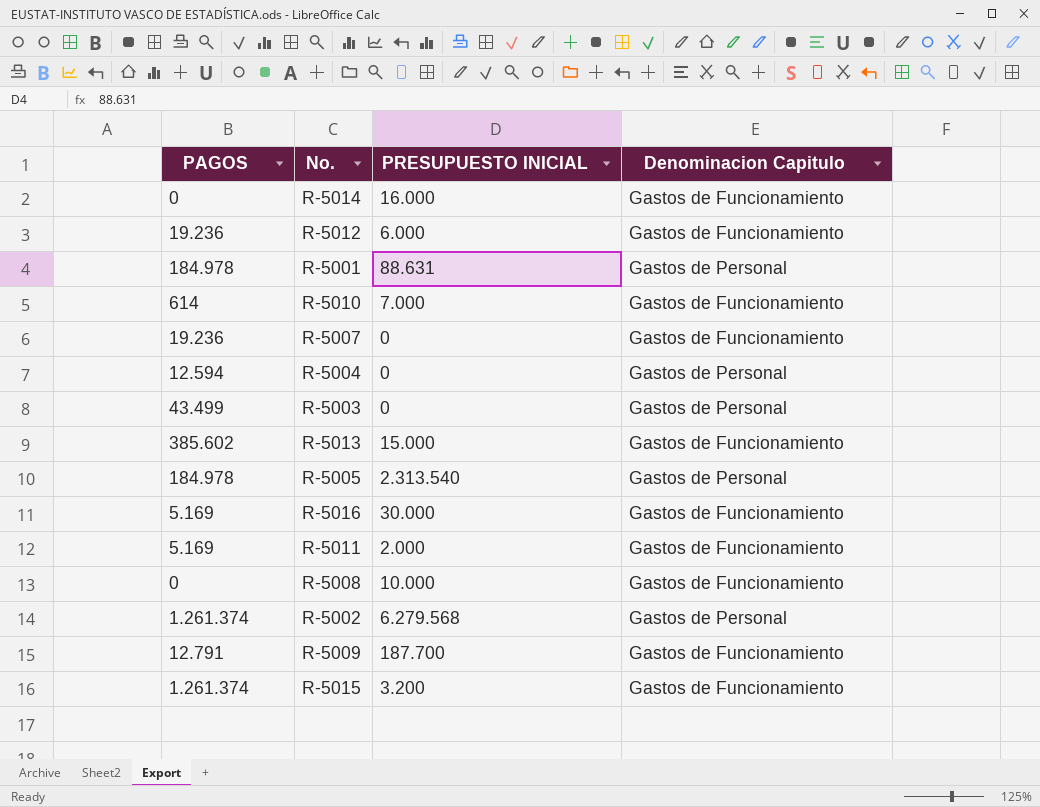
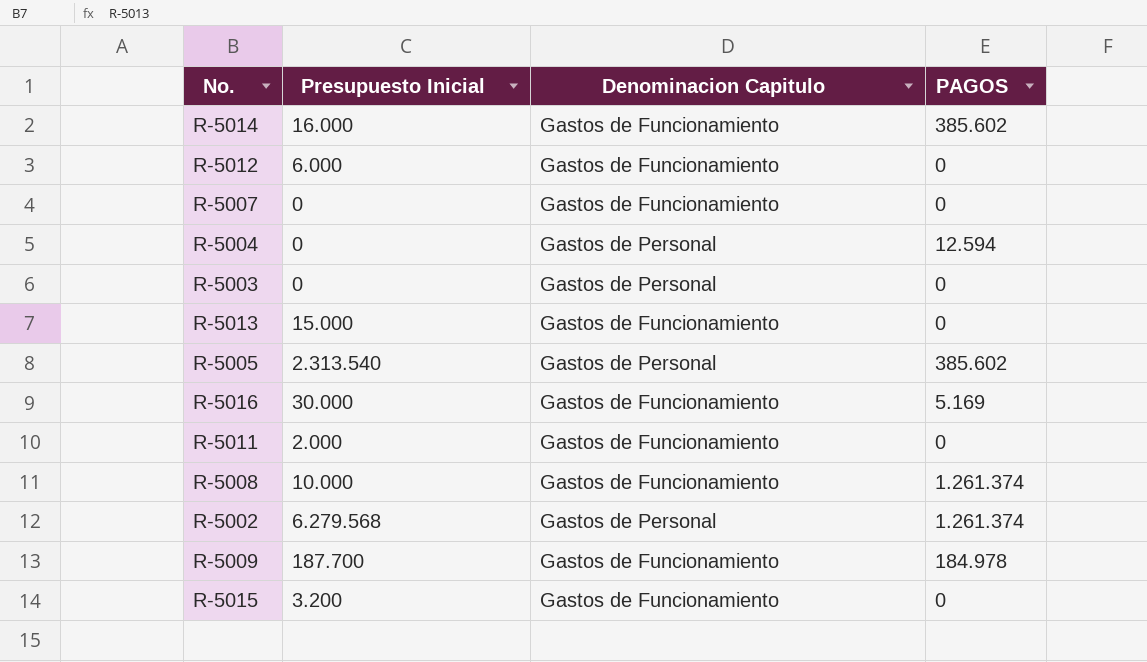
column name: PRESUPUESTO INICIAL -> Presupuesto Inicial
column PAGOS | position: 1 -> 4
row R-5001: 184.978 | 88.631 | Gastos de Personal -> none
row R-5010: 614 | 7.000 | Gastos de Funcionamiento -> none
R-5014 | PAGOS: 0 -> 385.602
R-5012 | PAGOS: 19.236 -> 0
R-5007 | PAGOS: 19.236 -> 0
R-5003 | PAGOS: 43.499 -> 0
R-5013 | PAGOS: 385.602 -> 0
R-5005 | PAGOS: 184.978 -> 385.602
R-5011 | PAGOS: 5.169 -> 0
R-5008 | PAGOS: 0 -> 1.261.374
R-5009 | PAGOS: 12.791 -> 184.978
R-5015 | PAGOS: 1.261.374 -> 0

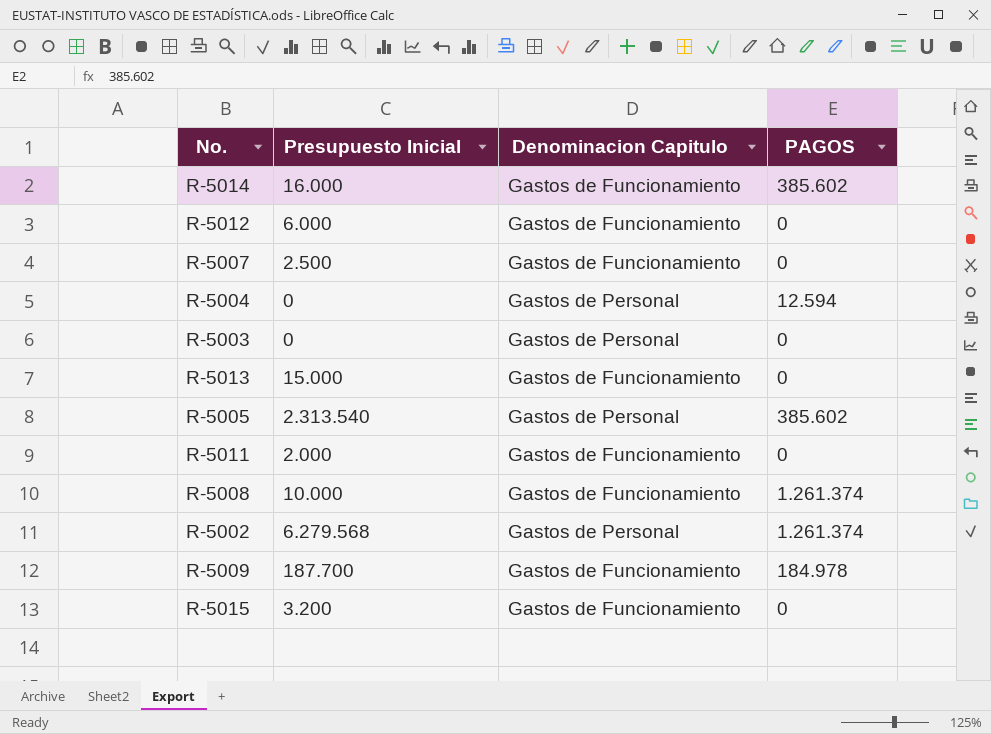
row R-5016: 30.000 | Gastos de Funcionamiento | 5.169 -> none
R-5007 | Presupuesto Inicial: 0 -> 2.500

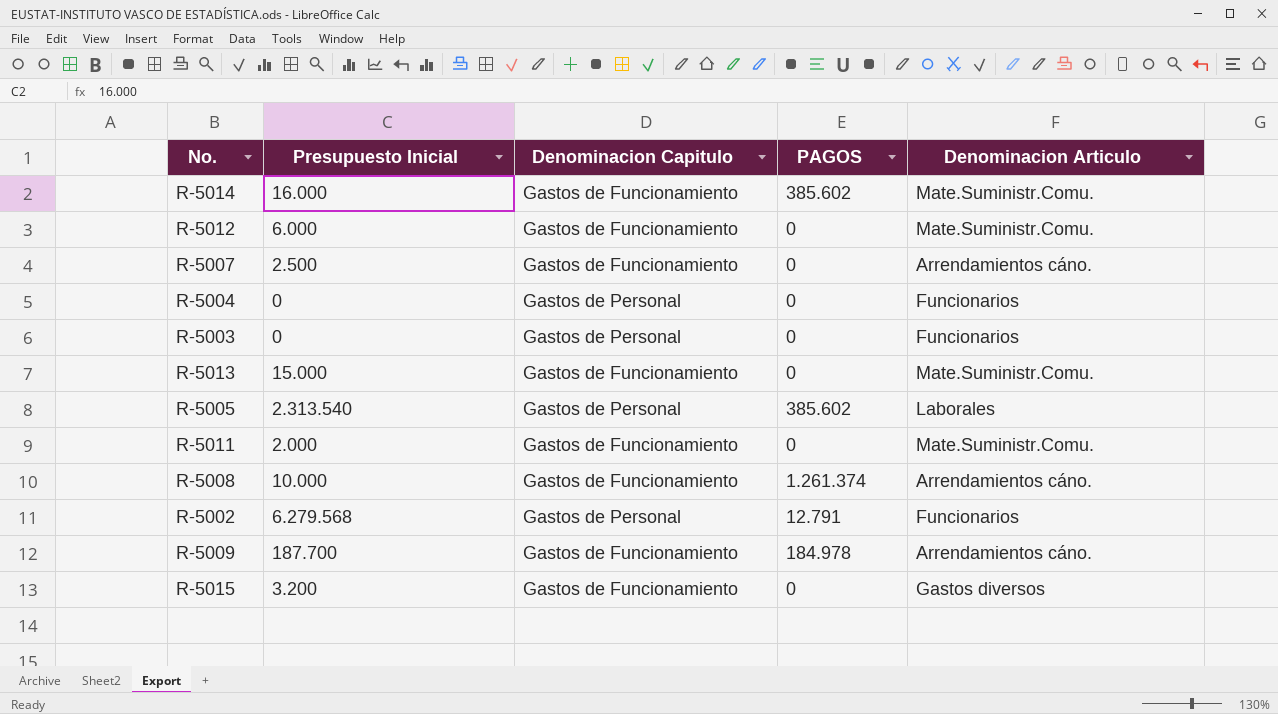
column Denominacion Articulo | position: none -> 5
R-5004 | PAGOS: 12.594 -> 0
R-5002 | PAGOS: 1.261.374 -> 12.791

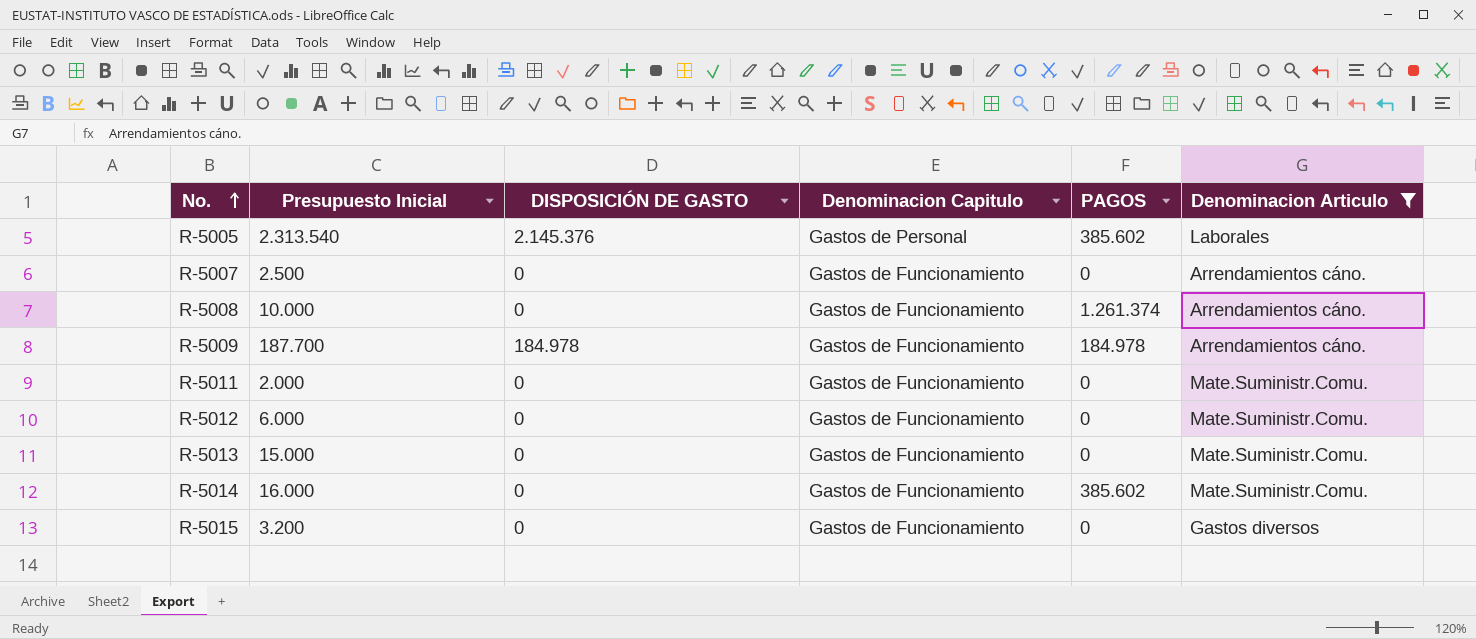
filter: none -> Denominacion Articulo != Funcionarios
row order: none -> No. ascending
column DISPOSICIÓN DE GASTO | position: none -> 3

